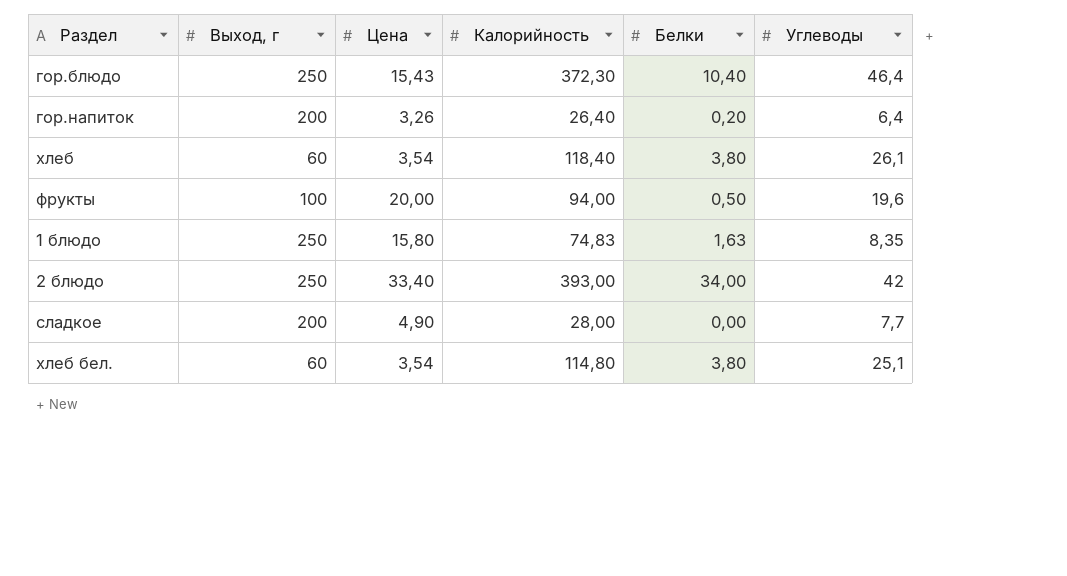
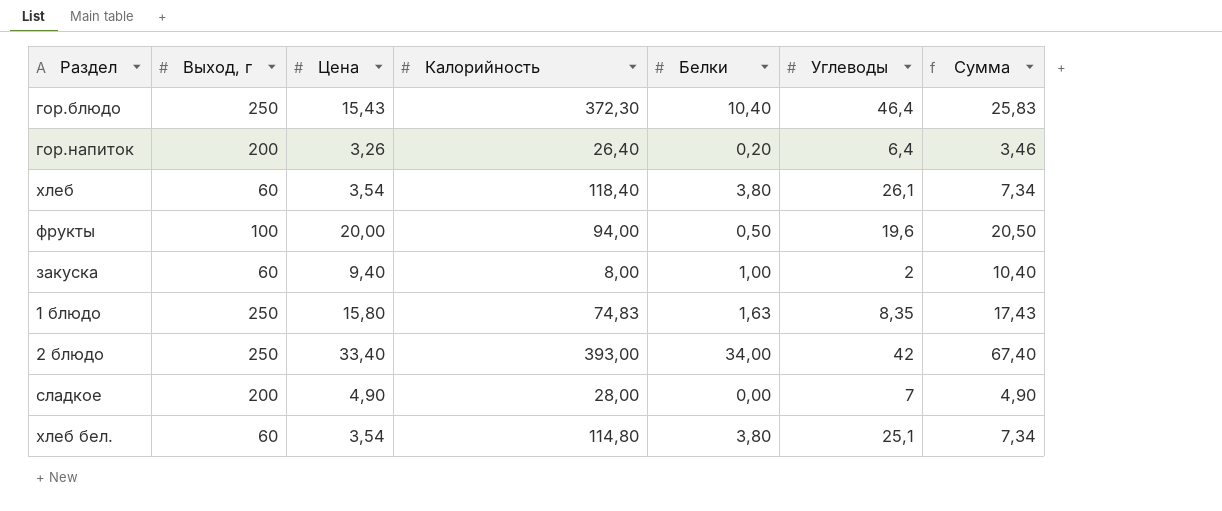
column Сумма | formula: none -> [Цена] + [Белки]
row закуска: none -> 60 | 9,40 | 8,00 | 1,00 | 2 | 10,40
сладкое | Углеводы: 7,7 -> 7

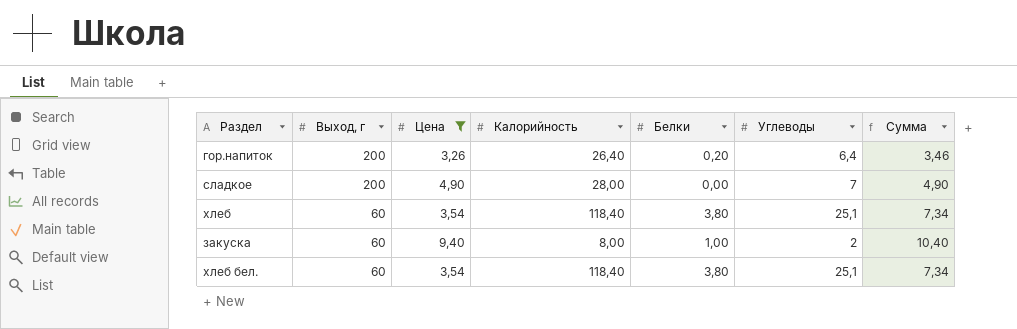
filter: none -> Цена <= 9,40
row order: none -> Выход, г descending
хлеб | Углеводы: 26,1 -> 25,1
хлеб бел. | Калорийность: 114,80 -> 118,40

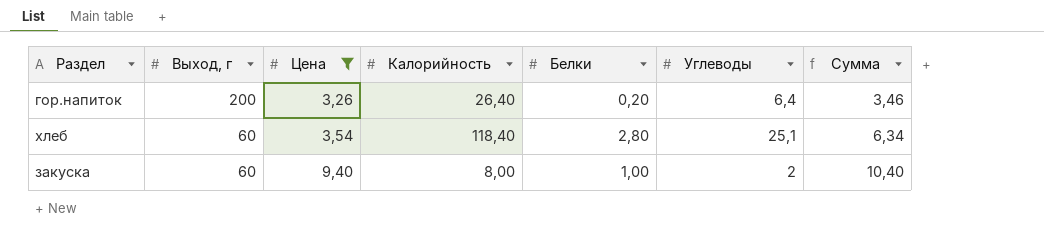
row сладкое: 200 | 4,90 | 28,00 | 0,00 | 7 | 4,90 -> none
row хлеб бел.: 60 | 3,54 | 118,40 | 3,80 | 25,1 | 7,34 -> none
хлеб | Белки: 3,80 -> 2,80
хлеб | Сумма: 7,34 -> 6,34

